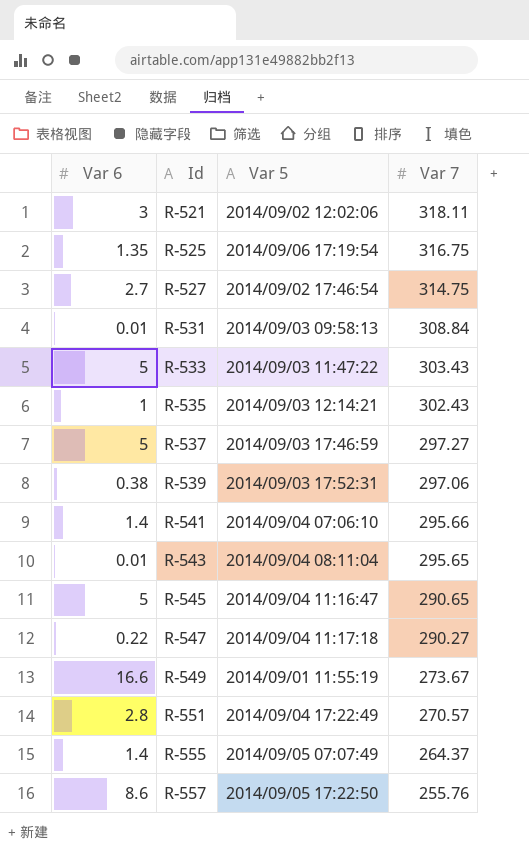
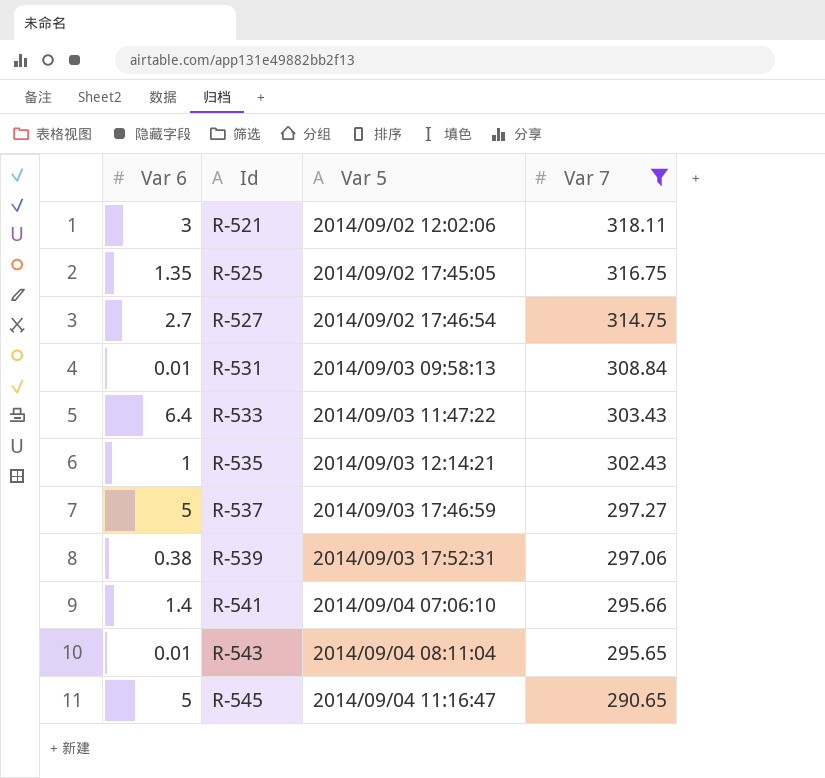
filter: none -> Var 7 >= 290.65
R-525 | Var 5: 2014/09/06 17:19:54 -> 2014/09/02 17:45:05
R-533 | Var 6: 5 -> 6.4

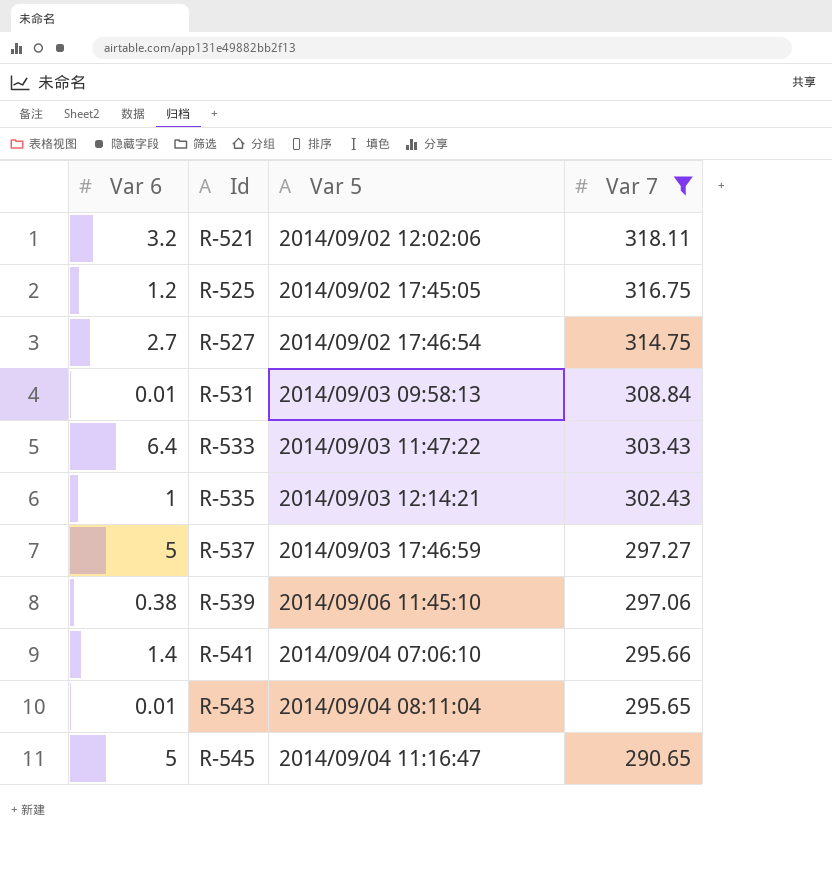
R-521 | Var 6: 3 -> 3.2
R-525 | Var 6: 1.35 -> 1.2
R-539 | Var 5: 2014/09/03 17:52:31 -> 2014/09/06 11:45:10

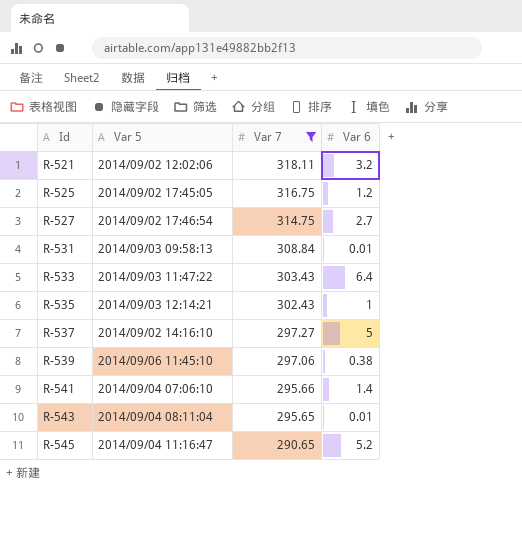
column Var 6 | position: 1 -> 4
R-537 | Var 5: 2014/09/03 17:46:59 -> 2014/09/02 14:16:10
R-545 | Var 6: 5 -> 5.2

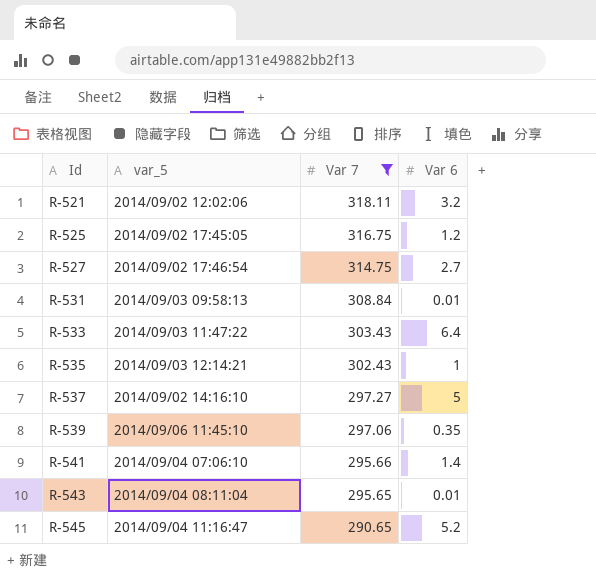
column name: Var 5 -> var_5
R-539 | Var 6: 0.38 -> 0.35

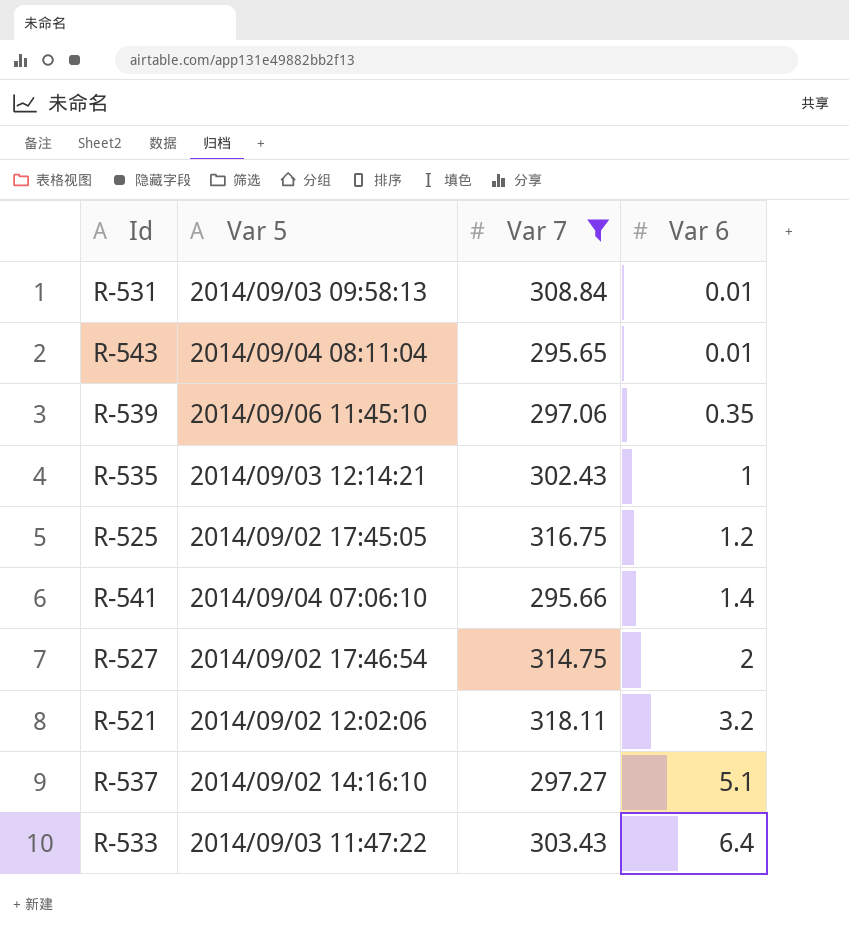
row order: Id ascending -> Var 6 ascending
column name: var_5 -> Var 5
row R-545: 2014/09/04 11:16:47 | 290.65 | 5.2 -> none
R-527 | Var 6: 2.7 -> 2
R-537 | Var 6: 5 -> 5.1

